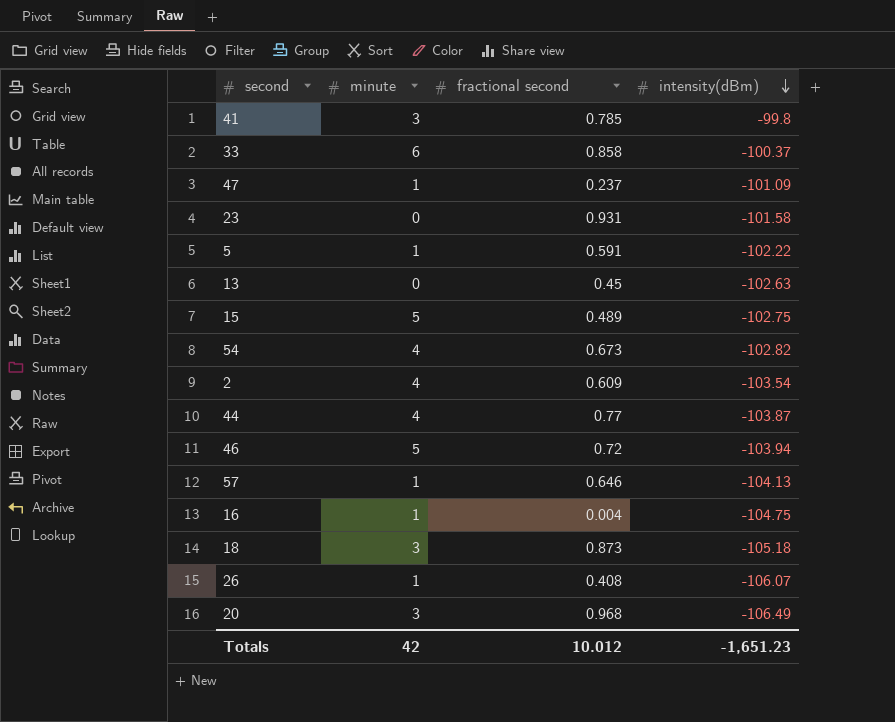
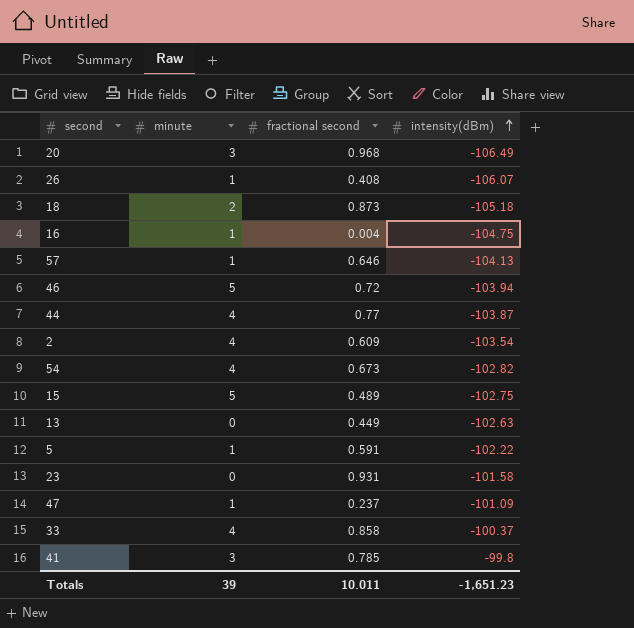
row order: intensity(dBm) descending -> intensity(dBm) ascending
18 | minute: 3 -> 2
13 | fractional second: 0.45 -> 0.449
33 | minute: 6 -> 4
Totals | minute: 42 -> 39
Totals | fractional second: 10.012 -> 10.011

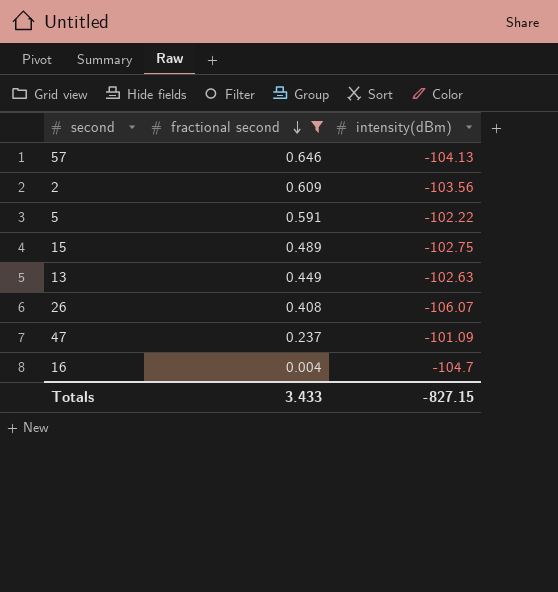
filter: none -> fractional second <= 0.646
row order: intensity(dBm) ascending -> fractional second descending
column minute | position: 2 -> none
2 | intensity(dBm): -103.54 -> -103.56
16 | intensity(dBm): -104.75 -> -104.7
Totals | fractional second: 10.011 -> 3.433
Totals | intensity(dBm): -1,651.23 -> -827.15

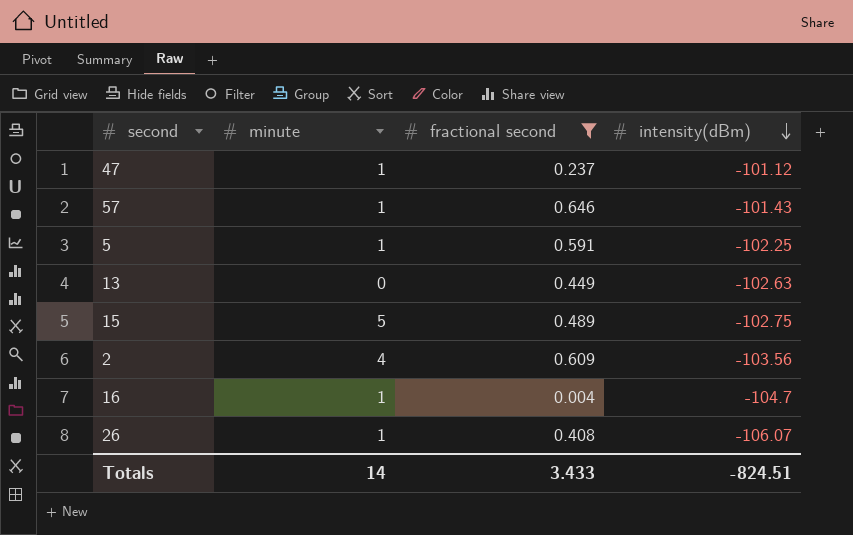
row order: fractional second descending -> intensity(dBm) descending
column minute | position: none -> 2
47 | intensity(dBm): -101.09 -> -101.12
57 | intensity(dBm): -104.13 -> -101.43
5 | intensity(dBm): -102.22 -> -102.25
Totals | intensity(dBm): -827.15 -> -824.51

